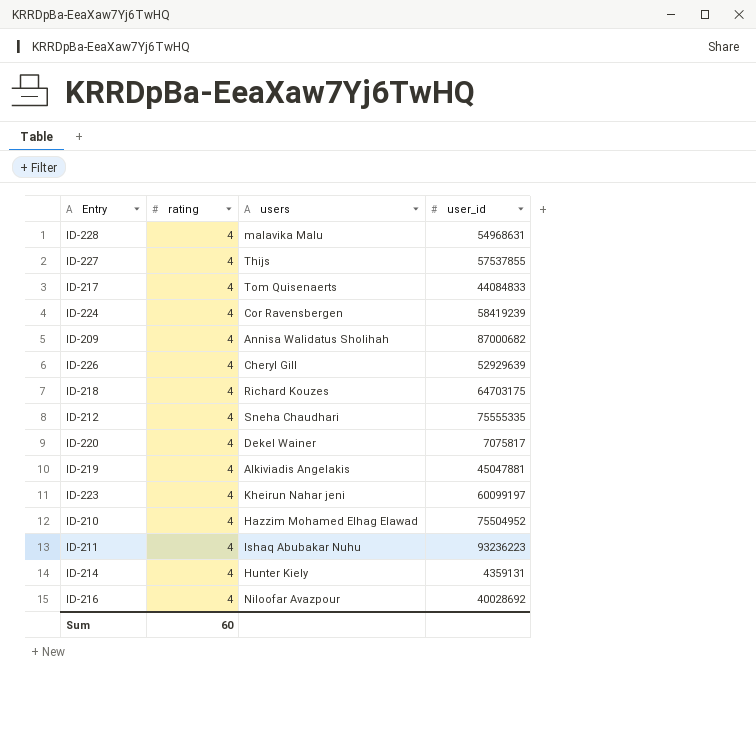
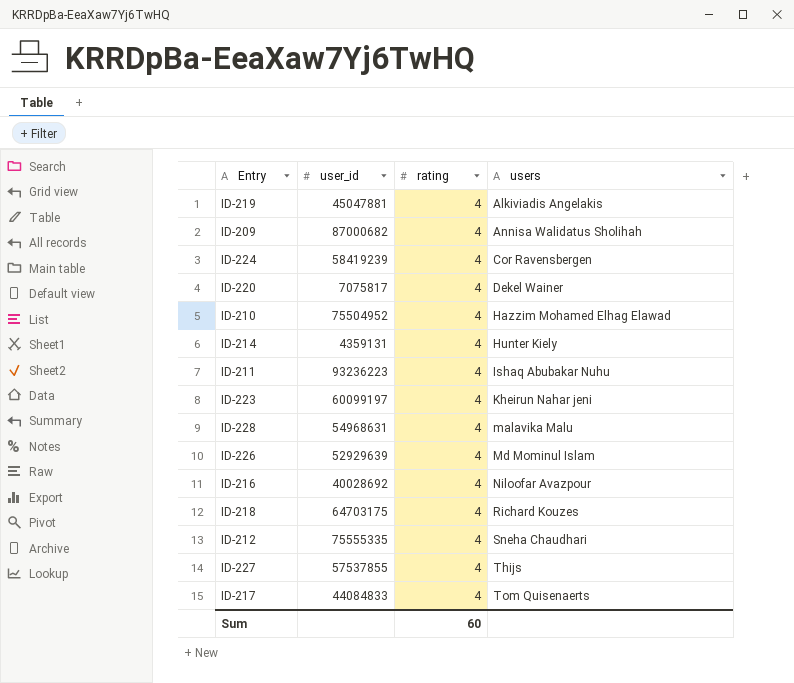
row order: none -> users ascending
column user_id | position: 4 -> 2
ID-226 | users: Cheryl Gill -> Md Mominul Islam

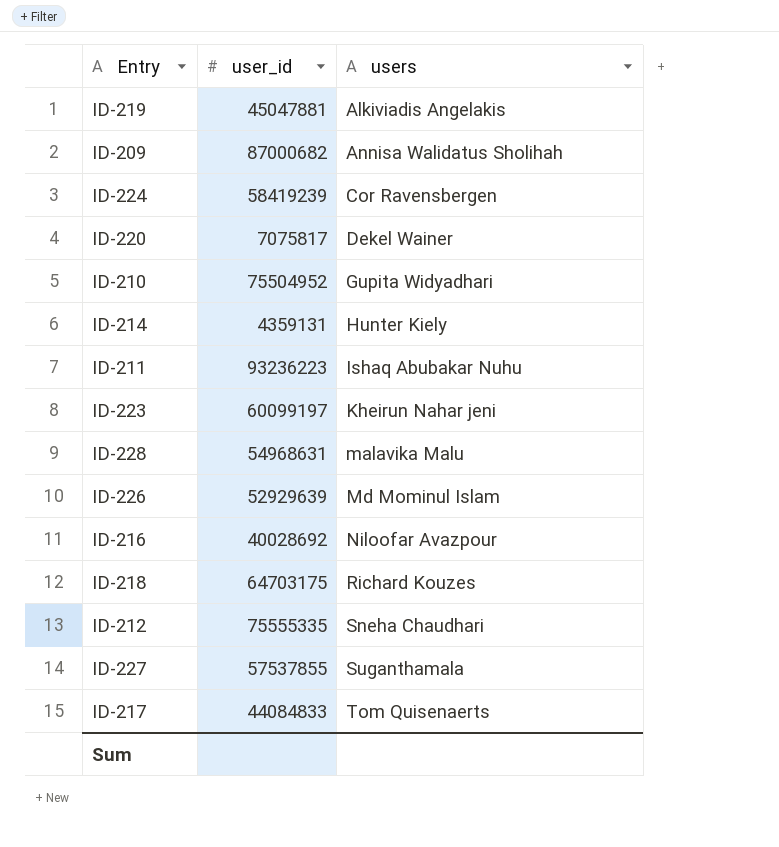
column rating | position: 3 -> none
ID-210 | users: Hazzim Mohamed Elhag Elawad -> Gupita Widyadhari
ID-227 | users: Thijs -> Suganthamala

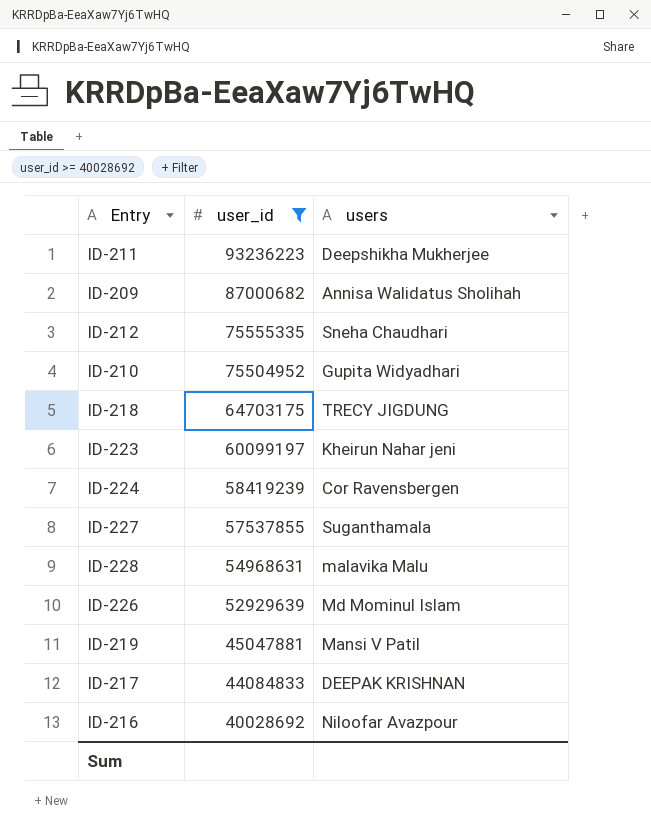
filter: none -> user_id >= 40028692
row order: users ascending -> user_id descending
ID-211 | users: Ishaq Abubakar Nuhu -> Deepshikha Mukherjee
ID-218 | users: Richard Kouzes -> TRECY JIGDUNG
ID-219 | users: Alkiviadis Angelakis -> Mansi V Patil
ID-217 | users: Tom Quisenaerts -> DEEPAK KRISHNAN

